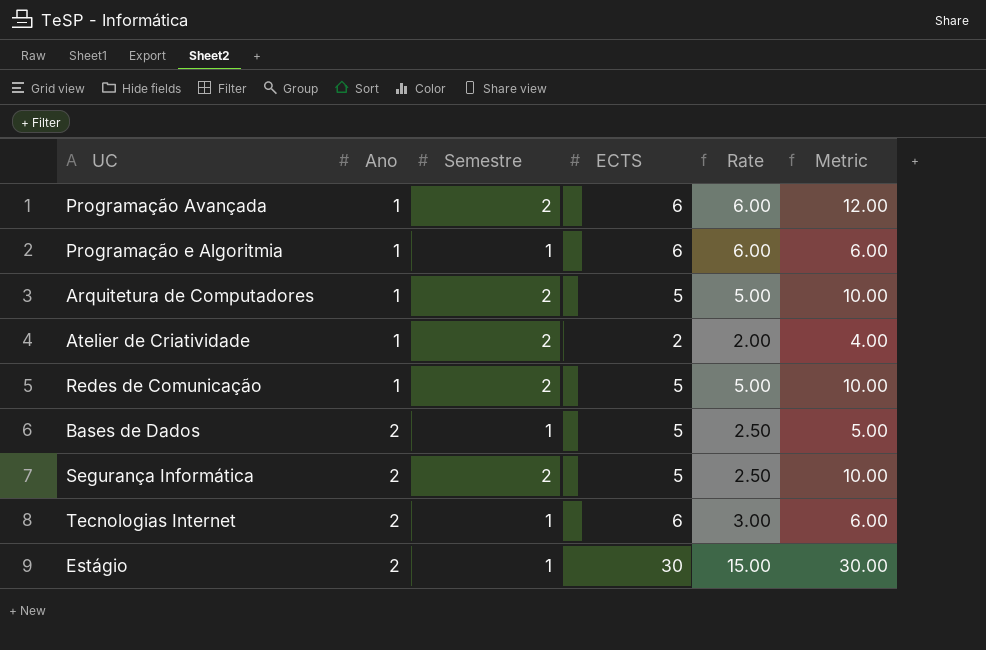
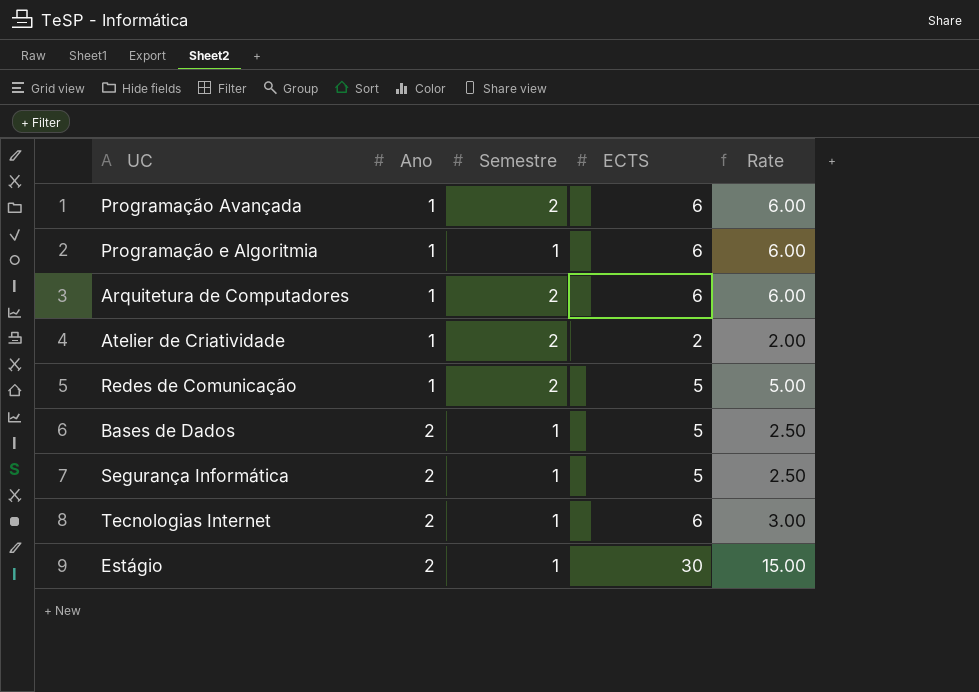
column Metric | formula: [Semestre] * [ECTS] -> none
Arquitetura de Computadores | ECTS: 5 -> 6
Arquitetura de Computadores | Rate: 5.00 -> 6.00
Segurança Informática | Semestre: 2 -> 1

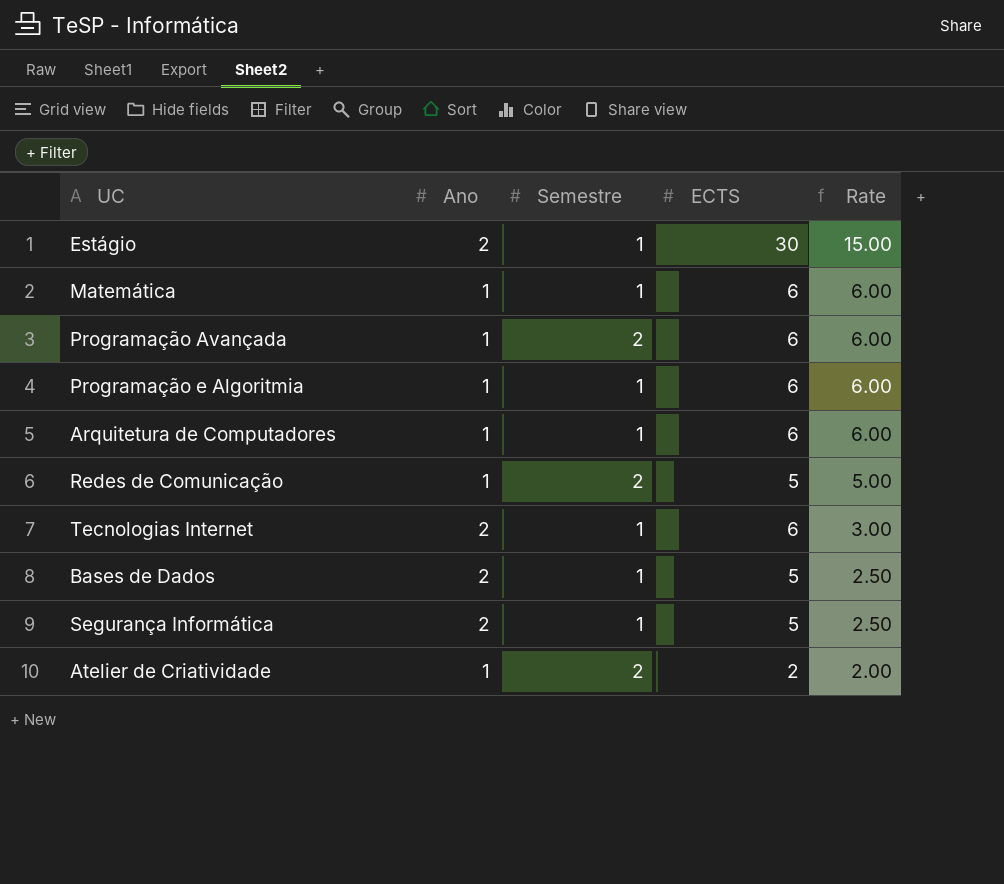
row order: Ano ascending -> Rate descending
row Matemática: none -> 1 | 1 | 6 | 6.00
Arquitetura de Computadores | Semestre: 2 -> 1

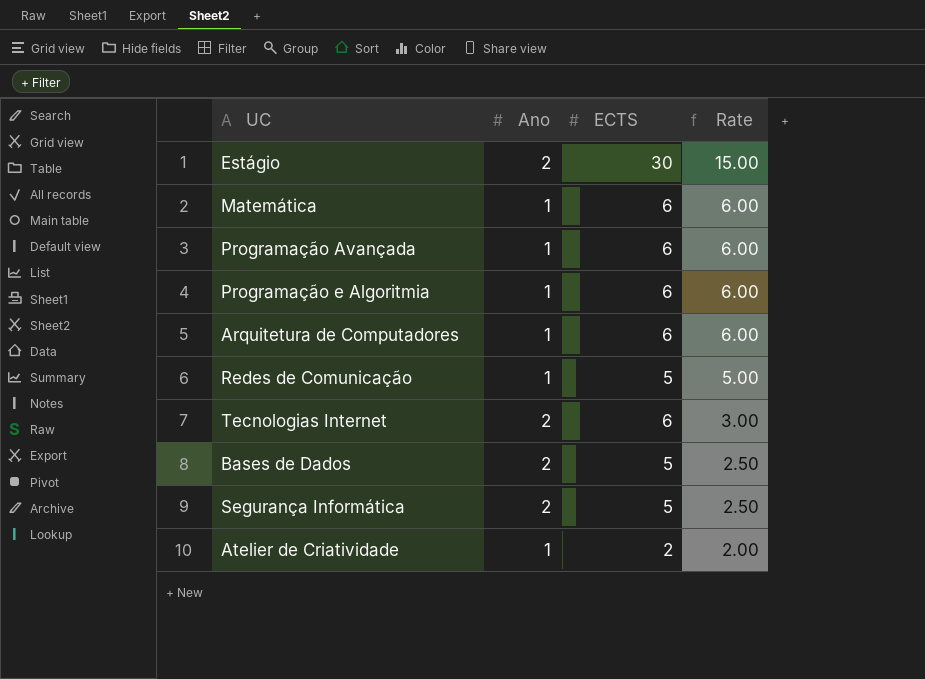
column Semestre | position: 3 -> none

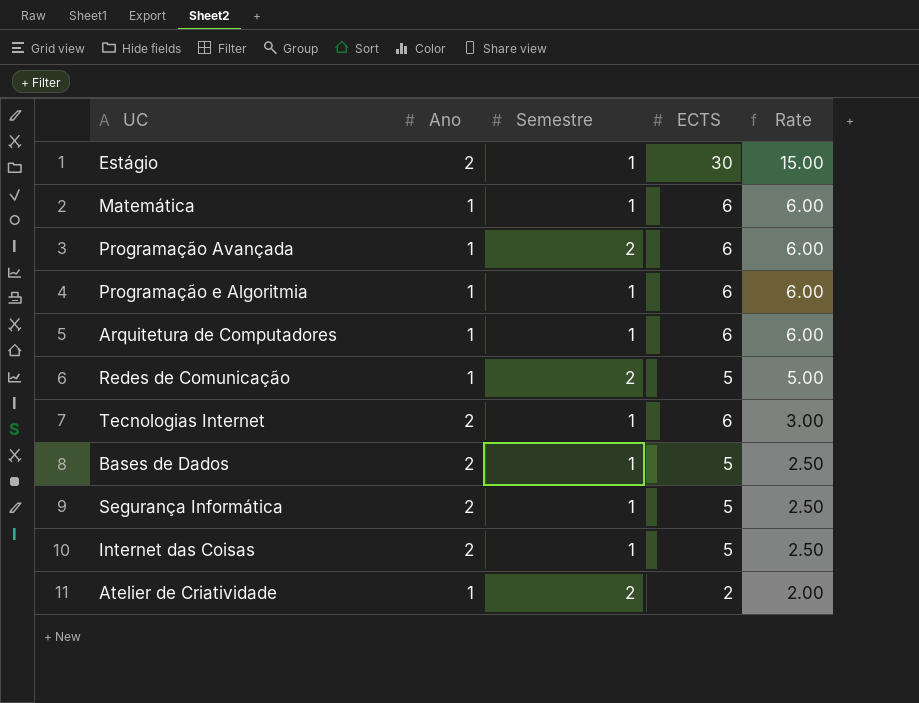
column Semestre | position: none -> 3
row Internet das Coisas: none -> 2 | 1 | 5 | 2.50

